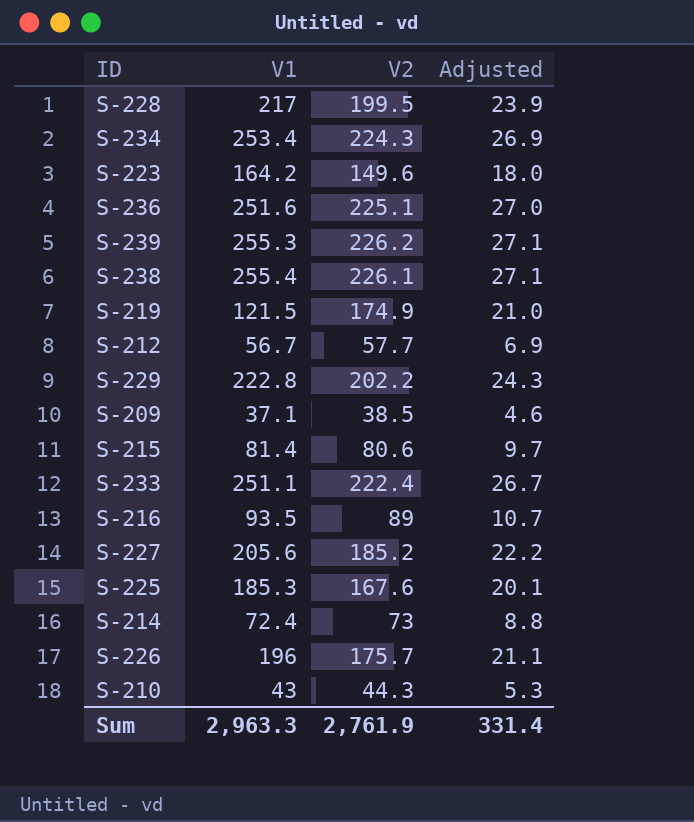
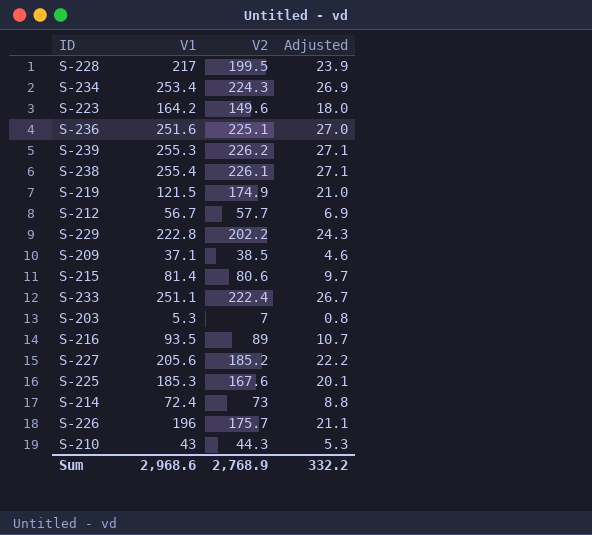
row S-203: none -> 5.3 | 7 | 0.8
Sum | V1: 2,963.3 -> 2,968.6
Sum | V2: 2,761.9 -> 2,768.9
Sum | Adjusted: 331.4 -> 332.2

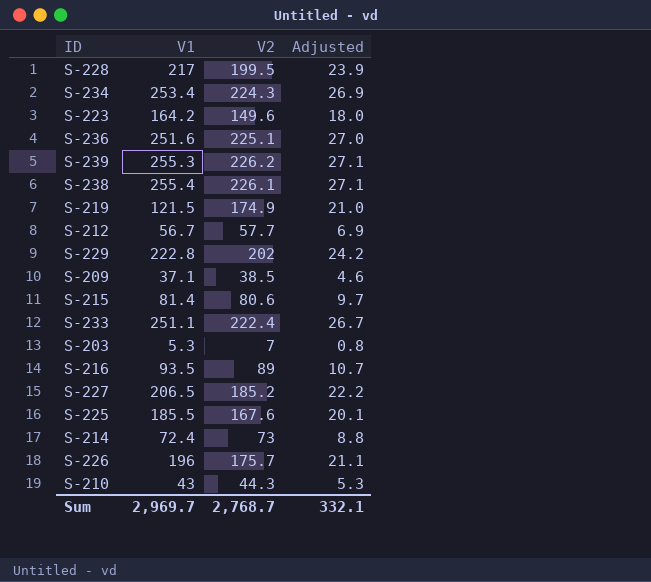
S-229 | V2: 202.2 -> 202
S-229 | Adjusted: 24.3 -> 24.2
S-227 | V1: 205.6 -> 206.5
S-225 | V1: 185.3 -> 185.5
Sum | V1: 2,968.6 -> 2,969.7
Sum | V2: 2,768.9 -> 2,768.7
Sum | Adjusted: 332.2 -> 332.1

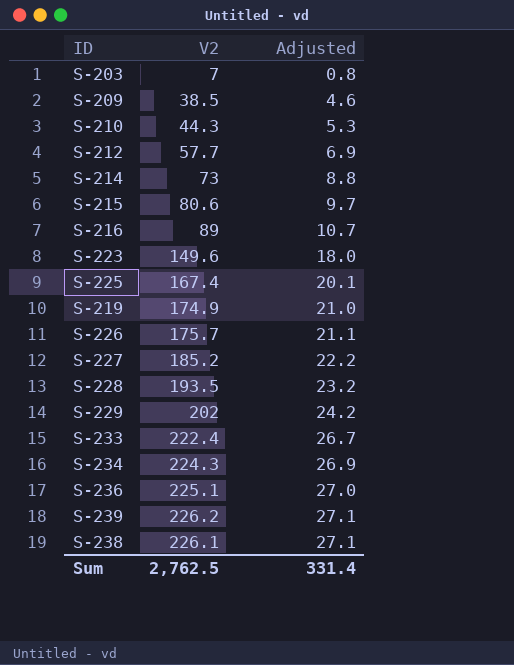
row order: none -> Adjusted ascending
column V1 | position: 2 -> none
S-225 | V2: 167.6 -> 167.4
S-228 | V2: 199.5 -> 193.5
S-228 | Adjusted: 23.9 -> 23.2
Sum | V2: 2,768.7 -> 2,762.5
Sum | Adjusted: 332.1 -> 331.4

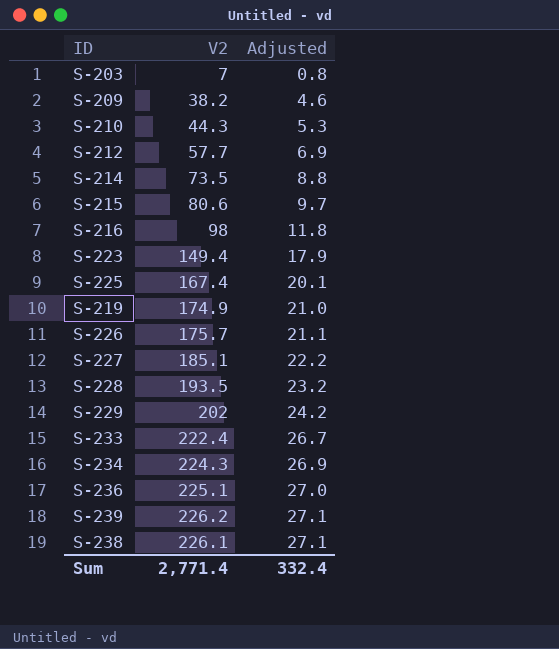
S-209 | V2: 38.5 -> 38.2
S-214 | V2: 73 -> 73.5
S-216 | V2: 89 -> 98
S-216 | Adjusted: 10.7 -> 11.8
S-223 | V2: 149.6 -> 149.4
S-223 | Adjusted: 18.0 -> 17.9
S-227 | V2: 185.2 -> 185.1
Sum | V2: 2,762.5 -> 2,771.4
Sum | Adjusted: 331.4 -> 332.4

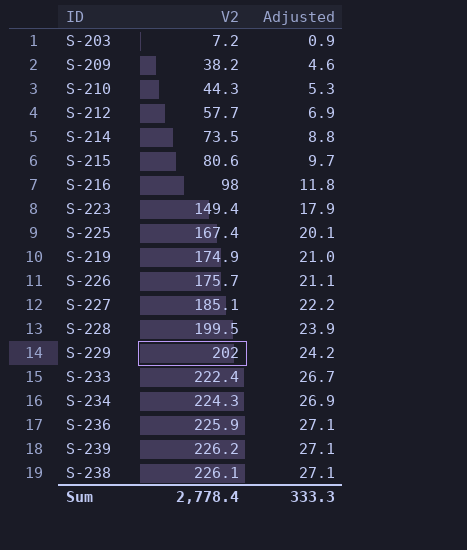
S-203 | V2: 7 -> 7.2
S-203 | Adjusted: 0.8 -> 0.9
S-228 | V2: 193.5 -> 199.5
S-228 | Adjusted: 23.2 -> 23.9
S-236 | V2: 225.1 -> 225.9
S-236 | Adjusted: 27.0 -> 27.1
Sum | V2: 2,771.4 -> 2,778.4
Sum | Adjusted: 332.4 -> 333.3

